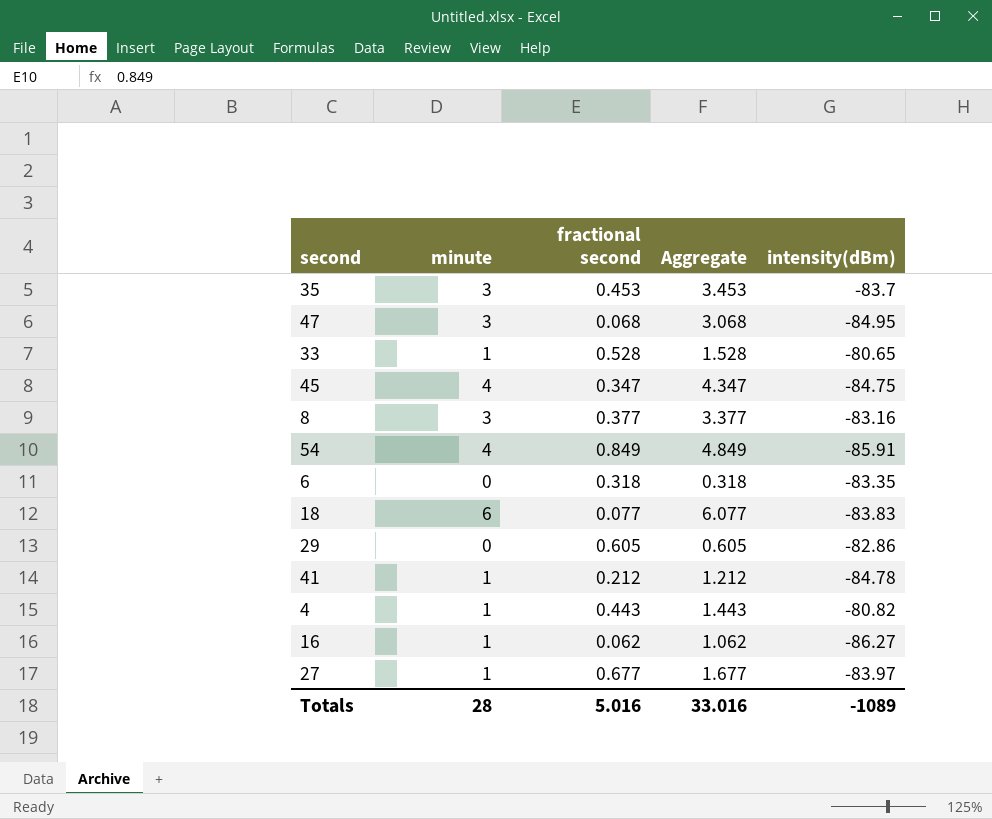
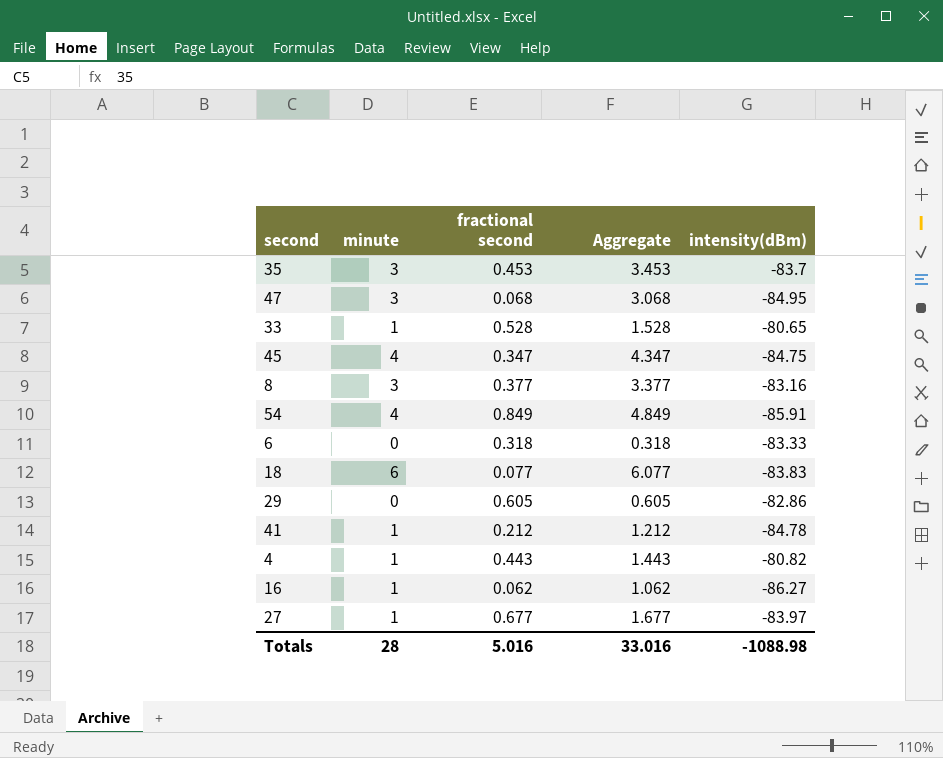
6 | intensity(dBm): -83.35 -> -83.33
Totals | intensity(dBm): -1089 -> -1088.98

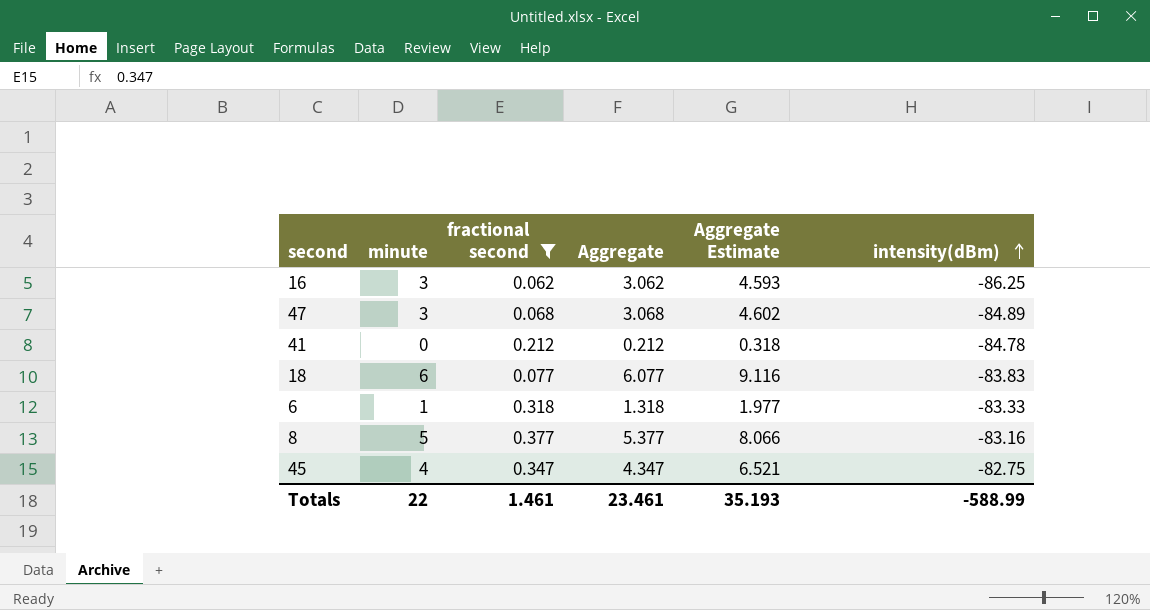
filter: none -> fractional second <= 0.377
row order: none -> intensity(dBm) ascending
column Aggregate Estimate | formula: none -> [Aggregate] * 1.5
16 | minute: 1 -> 3
16 | Aggregate: 1.062 -> 3.062
16 | intensity(dBm): -86.27 -> -86.25
47 | intensity(dBm): -84.95 -> -84.89
41 | minute: 1 -> 0
41 | Aggregate: 1.212 -> 0.212
6 | minute: 0 -> 1
6 | Aggregate: 0.318 -> 1.318
8 | minute: 3 -> 5
8 | Aggregate: 3.377 -> 5.377
45 | intensity(dBm): -84.75 -> -82.75
Totals | minute: 28 -> 22
Totals | fractional second: 5.016 -> 1.461
Totals | Aggregate: 33.016 -> 23.461
Totals | intensity(dBm): -1088.98 -> -588.99

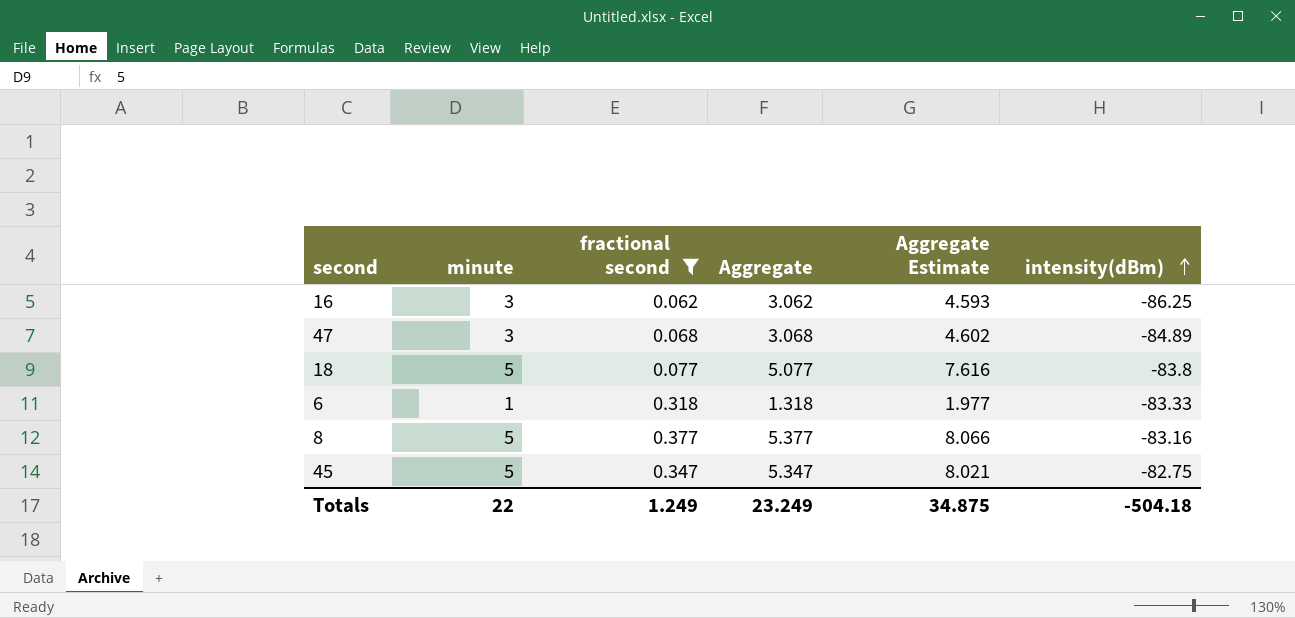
row 41: 0 | 0.212 | 0.212 | 0.318 | -84.78 -> none
18 | minute: 6 -> 5
18 | Aggregate: 6.077 -> 5.077
18 | Aggregate Estimate: 9.116 -> 7.616
18 | intensity(dBm): -83.83 -> -83.8
45 | minute: 4 -> 5
45 | Aggregate: 4.347 -> 5.347
45 | Aggregate Estimate: 6.521 -> 8.021
Totals | fractional second: 1.461 -> 1.249
Totals | Aggregate: 23.461 -> 23.249
Totals | Aggregate Estimate: 35.193 -> 34.875
Totals | intensity(dBm): -588.99 -> -504.18

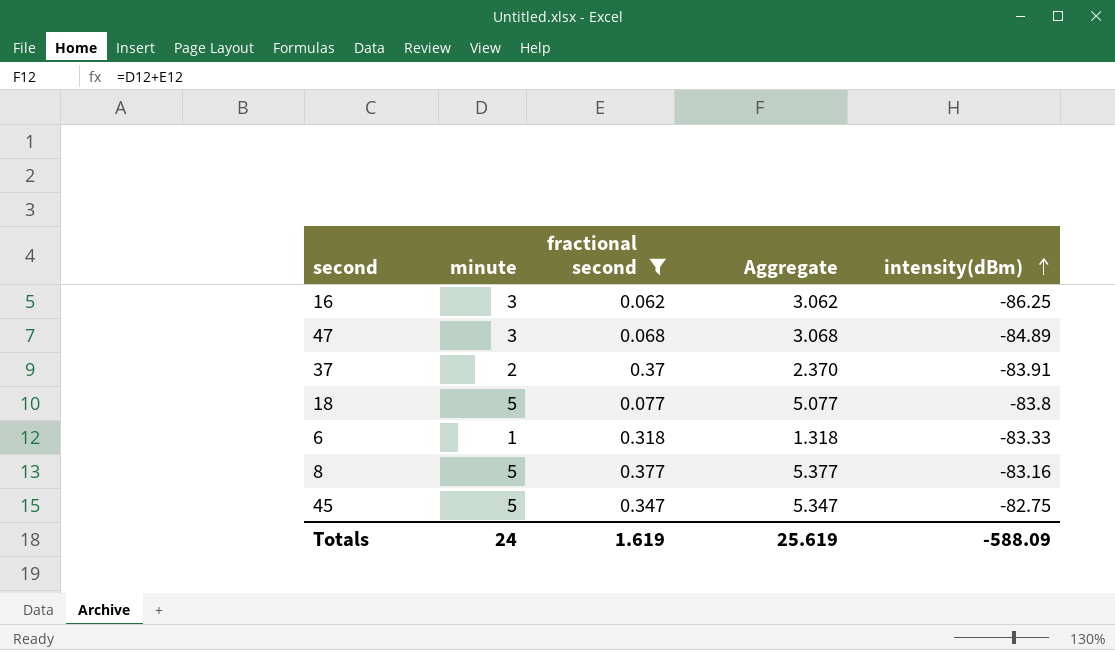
column Aggregate Estimate | formula: [Aggregate] * 1.5 -> none
row 37: none -> 2 | 0.37 | 2.370 | -83.91
Totals | minute: 22 -> 24
Totals | fractional second: 1.249 -> 1.619
Totals | Aggregate: 23.249 -> 25.619
Totals | intensity(dBm): -504.18 -> -588.09

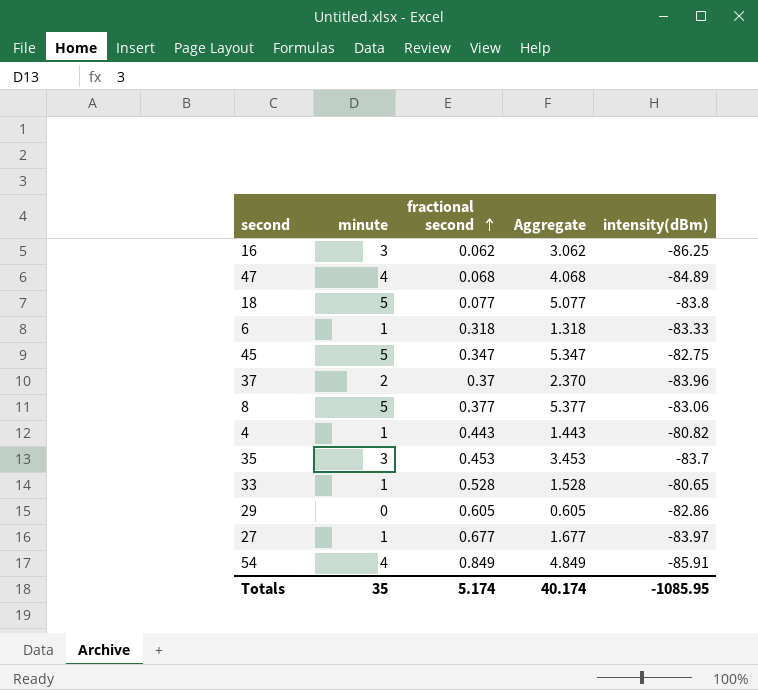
filter: fractional second <= 0.377 -> none
row order: intensity(dBm) ascending -> fractional second ascending
47 | minute: 3 -> 4
47 | Aggregate: 3.068 -> 4.068
37 | intensity(dBm): -83.91 -> -83.96
8 | intensity(dBm): -83.16 -> -83.06
Totals | minute: 24 -> 35
Totals | fractional second: 1.619 -> 5.174
Totals | Aggregate: 25.619 -> 40.174
Totals | intensity(dBm): -588.09 -> -1085.95

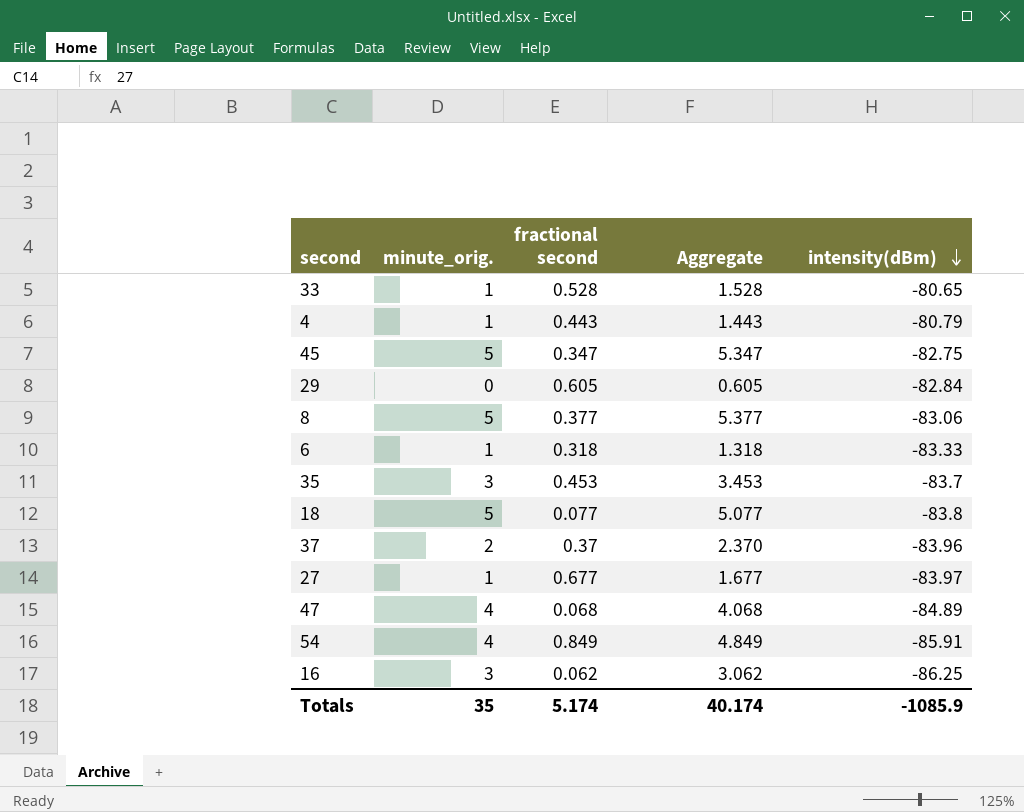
row order: fractional second ascending -> intensity(dBm) descending
column name: minute -> minute_orig.
4 | intensity(dBm): -80.82 -> -80.79
29 | intensity(dBm): -82.86 -> -82.84
Totals | intensity(dBm): -1085.95 -> -1085.9

